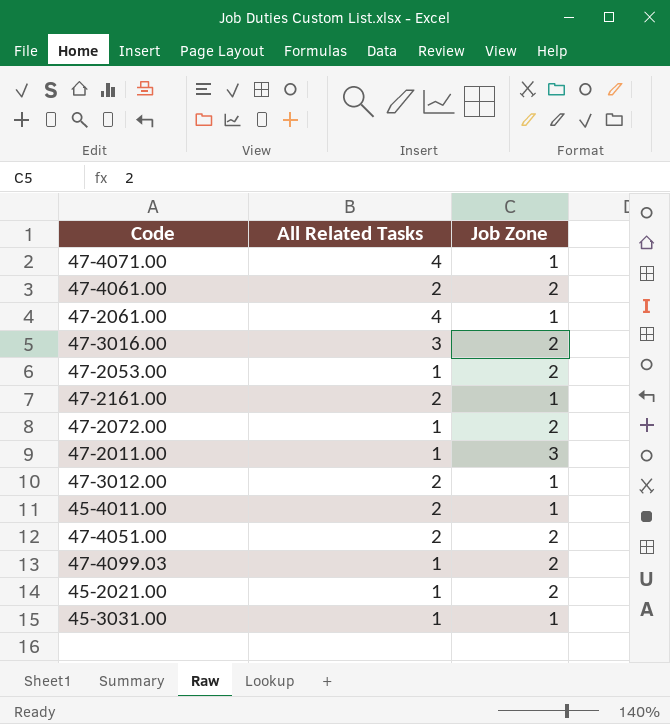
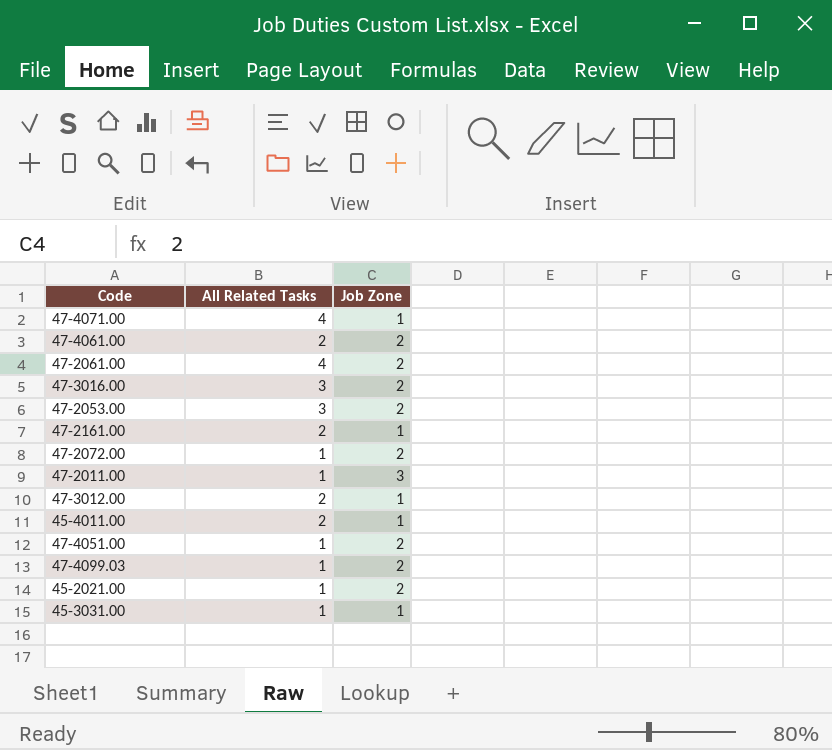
47-2061.00 | Job Zone: 1 -> 2
47-2053.00 | All Related Tasks: 1 -> 3
47-4051.00 | All Related Tasks: 2 -> 1

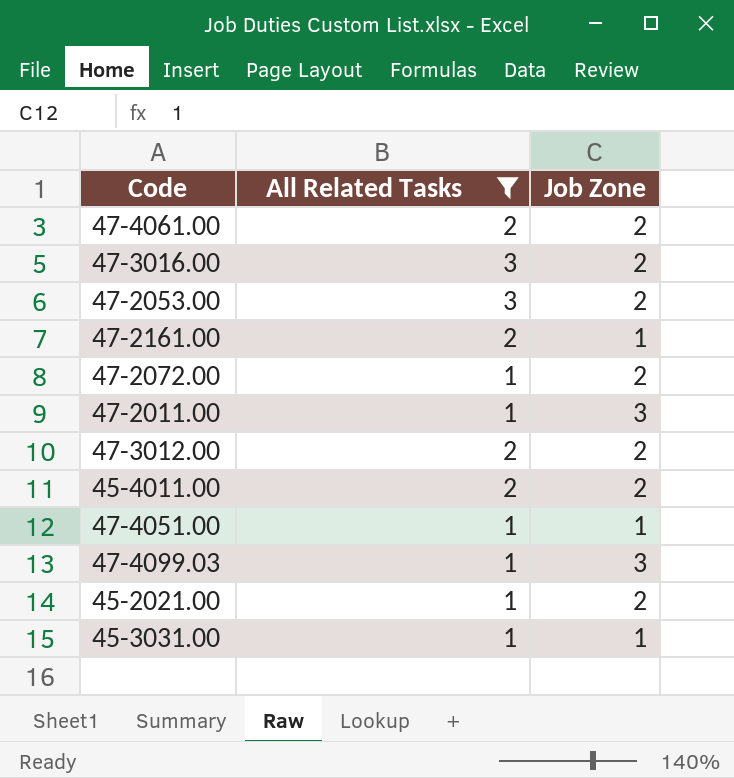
filter: none -> All Related Tasks != 4
47-3012.00 | Job Zone: 1 -> 2
45-4011.00 | Job Zone: 1 -> 2
47-4051.00 | Job Zone: 2 -> 1
47-4099.03 | Job Zone: 2 -> 3

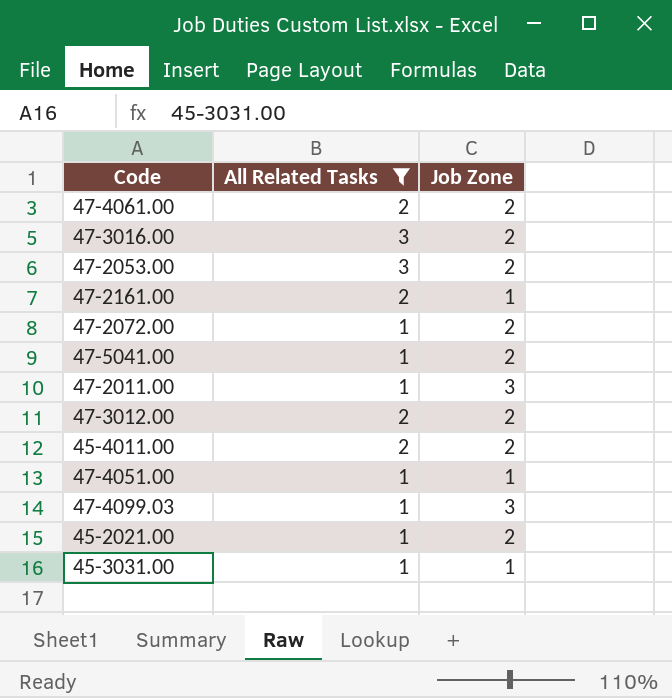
row 47-5041.00: none -> 1 | 2

